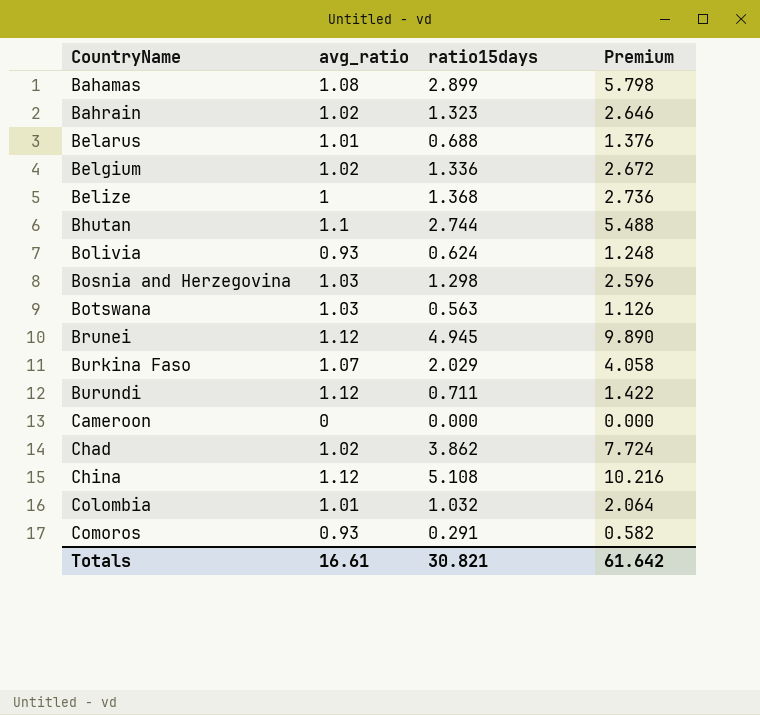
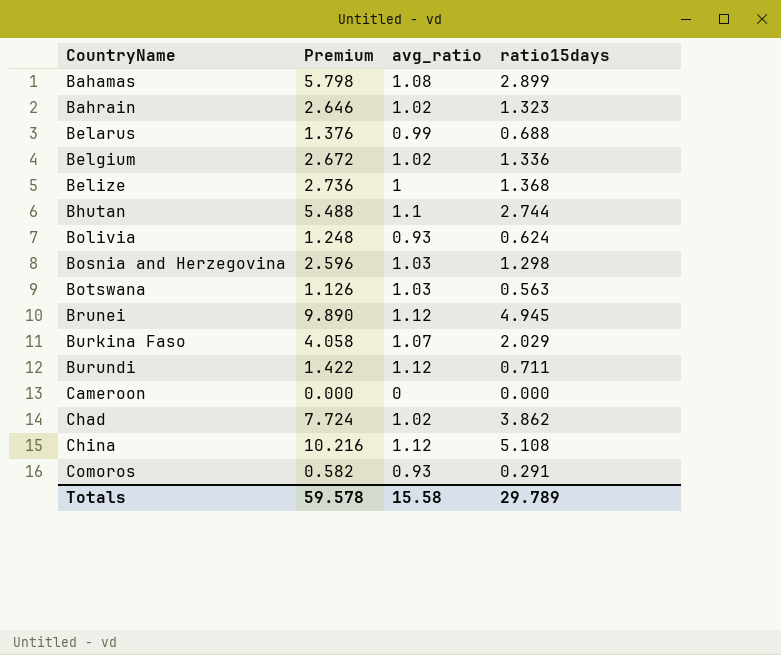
column Premium | position: 4 -> 2
row Colombia: 1.01 | 1.032 | 2.064 -> none
Belarus | avg_ratio: 1.01 -> 0.99
Totals | Premium: 61.642 -> 59.578
Totals | avg_ratio: 16.61 -> 15.58
Totals | ratio15days: 30.821 -> 29.789

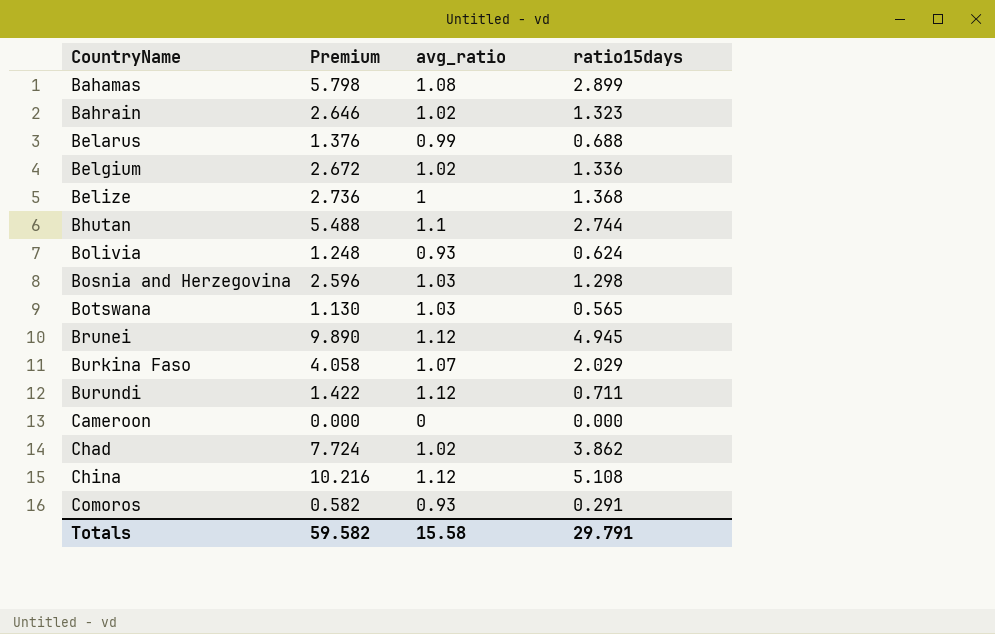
Botswana | Premium: 1.126 -> 1.130
Botswana | ratio15days: 0.563 -> 0.565
Totals | Premium: 59.578 -> 59.582
Totals | ratio15days: 29.789 -> 29.791

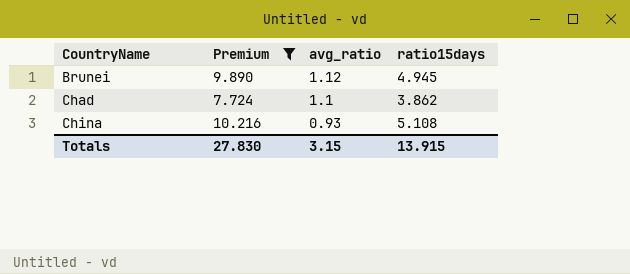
filter: none -> Premium >= 7.724
Chad | avg_ratio: 1.02 -> 1.1
China | avg_ratio: 1.12 -> 0.93
Totals | Premium: 59.582 -> 27.830
Totals | avg_ratio: 15.58 -> 3.15
Totals | ratio15days: 29.791 -> 13.915

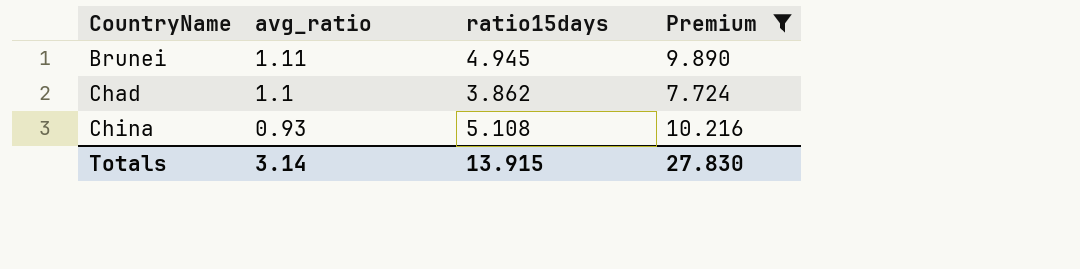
column Premium | position: 2 -> 4
Brunei | avg_ratio: 1.12 -> 1.11
Totals | avg_ratio: 3.15 -> 3.14

